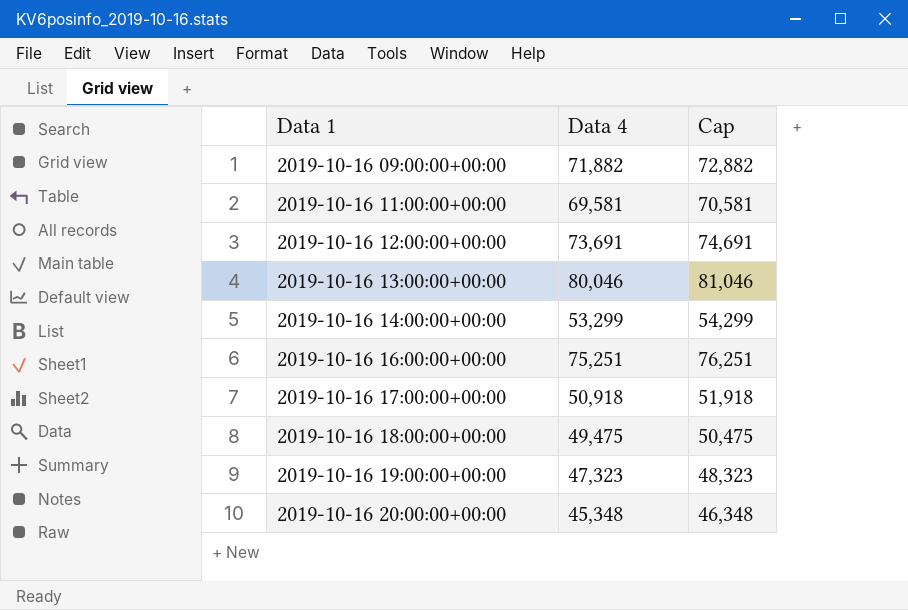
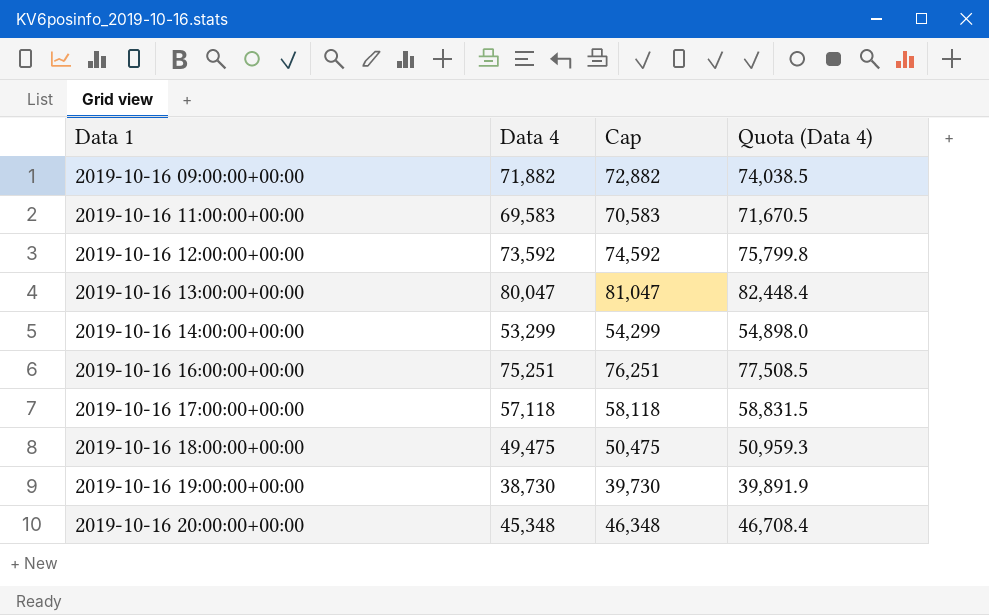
column Quota (Data 4) | formula: none -> [Data 4] * 1.03
2019-10-16 11:00:00+00:00 | Data 4: 69,581 -> 69,583
2019-10-16 11:00:00+00:00 | Cap: 70,581 -> 70,583
2019-10-16 12:00:00+00:00 | Data 4: 73,691 -> 73,592
2019-10-16 12:00:00+00:00 | Cap: 74,691 -> 74,592
2019-10-16 13:00:00+00:00 | Data 4: 80,046 -> 80,047
2019-10-16 13:00:00+00:00 | Cap: 81,046 -> 81,047
2019-10-16 17:00:00+00:00 | Data 4: 50,918 -> 57,118
2019-10-16 17:00:00+00:00 | Cap: 51,918 -> 58,118
2019-10-16 19:00:00+00:00 | Data 4: 47,323 -> 38,730
2019-10-16 19:00:00+00:00 | Cap: 48,323 -> 39,730

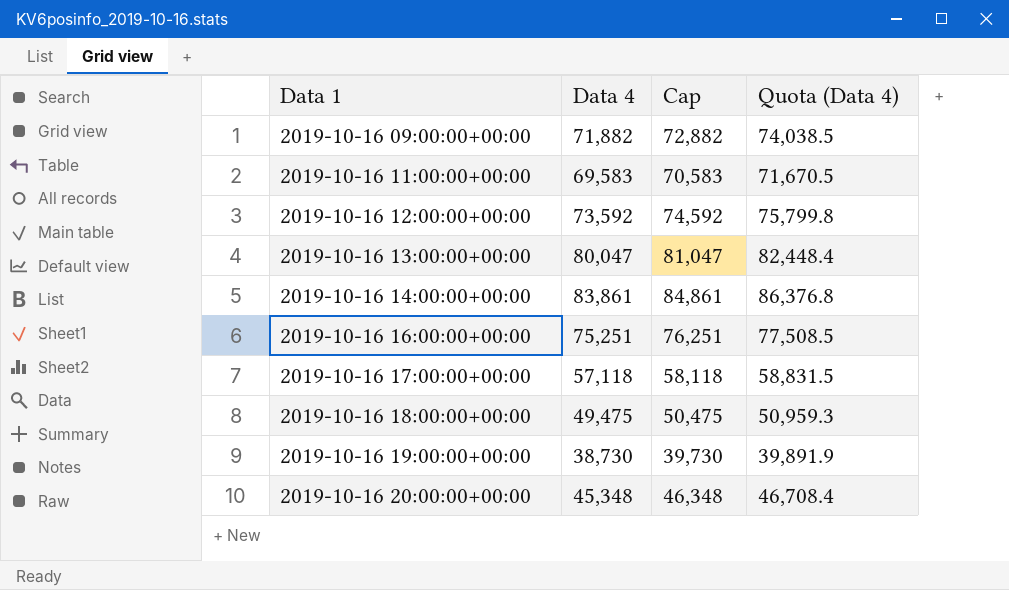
2019-10-16 14:00:00+00:00 | Data 4: 53,299 -> 83,861
2019-10-16 14:00:00+00:00 | Cap: 54,299 -> 84,861
2019-10-16 14:00:00+00:00 | Quota (Data 4): 54,898.0 -> 86,376.8

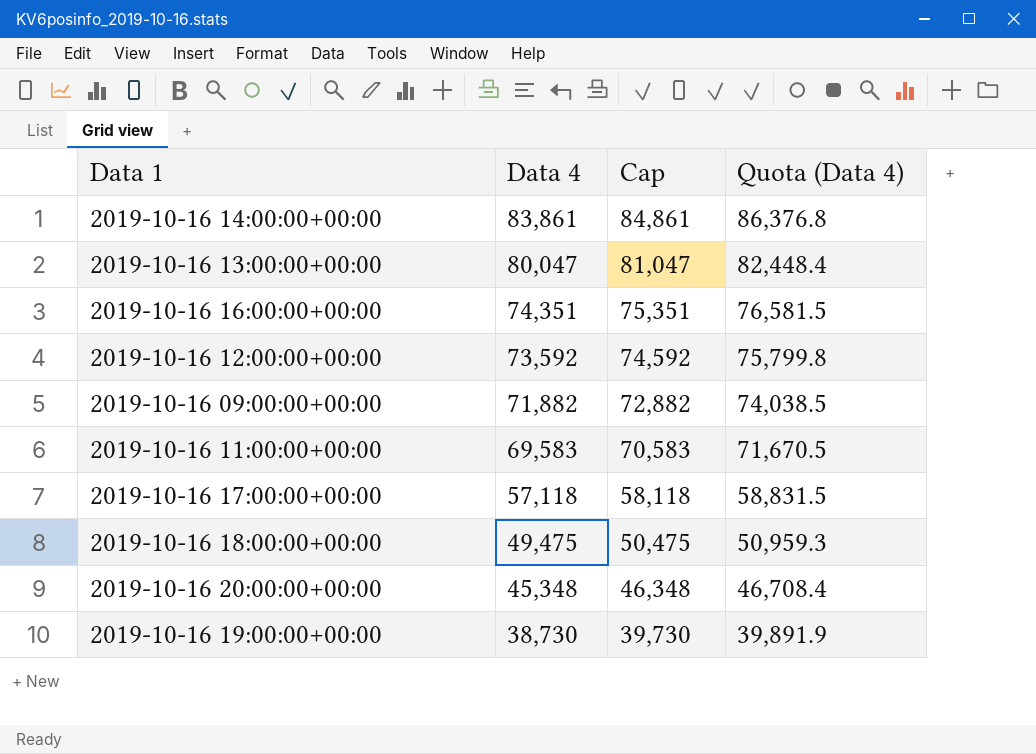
row order: Data 1 ascending -> Data 4 descending
2019-10-16 16:00:00+00:00 | Data 4: 75,251 -> 74,351
2019-10-16 16:00:00+00:00 | Cap: 76,251 -> 75,351
2019-10-16 16:00:00+00:00 | Quota (Data 4): 77,508.5 -> 76,581.5

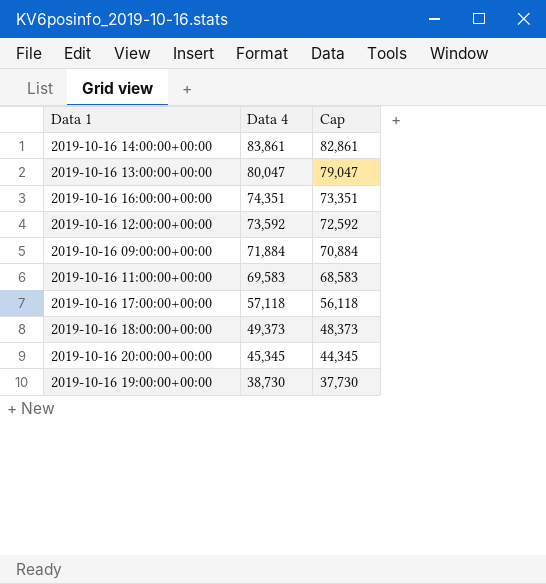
column Quota (Data 4) | formula: [Data 4] * 1.03 -> none
column Cap | formula: [Data 4] + 1000 -> [Data 4] - 1000
2019-10-16 09:00:00+00:00 | Data 4: 71,882 -> 71,884
2019-10-16 18:00:00+00:00 | Data 4: 49,475 -> 49,373
2019-10-16 20:00:00+00:00 | Data 4: 45,348 -> 45,345

